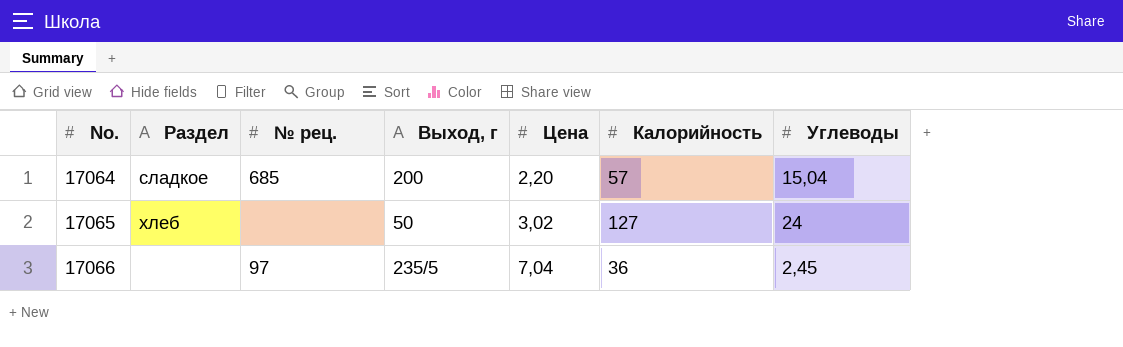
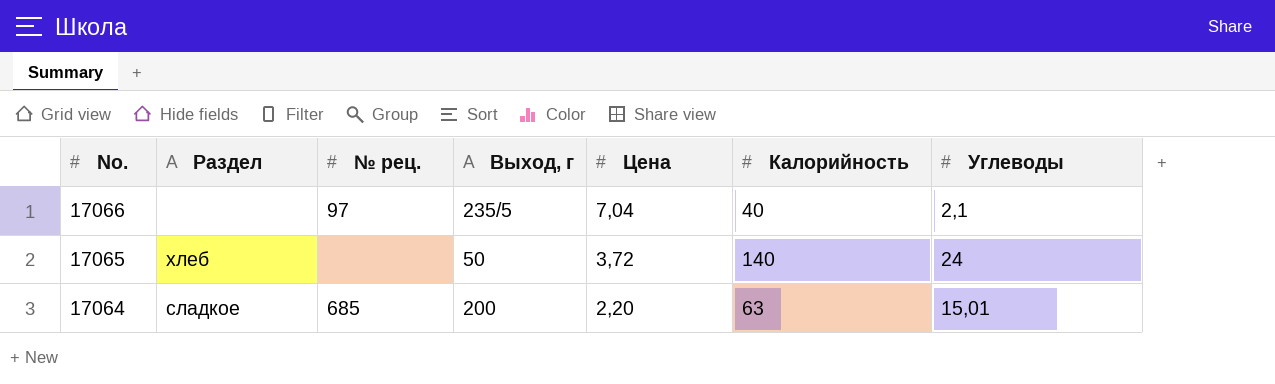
row order: No. ascending -> No. descending
17066 | Калорийность: 36 -> 40
17066 | Углеводы: 2,45 -> 2,1
17065 | Цена: 3,02 -> 3,72
17065 | Калорийность: 127 -> 140
17064 | Калорийность: 57 -> 63
17064 | Углеводы: 15,04 -> 15,01

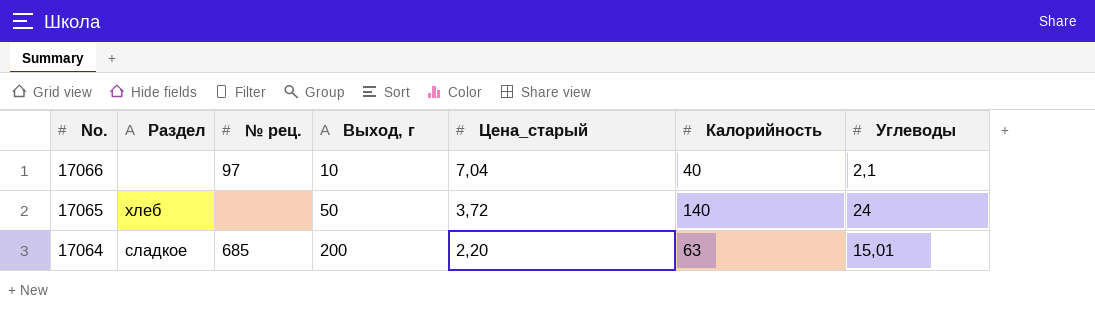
column name: Цена -> Цена_старый
17066 | Выход, г: 235/5 -> 10

